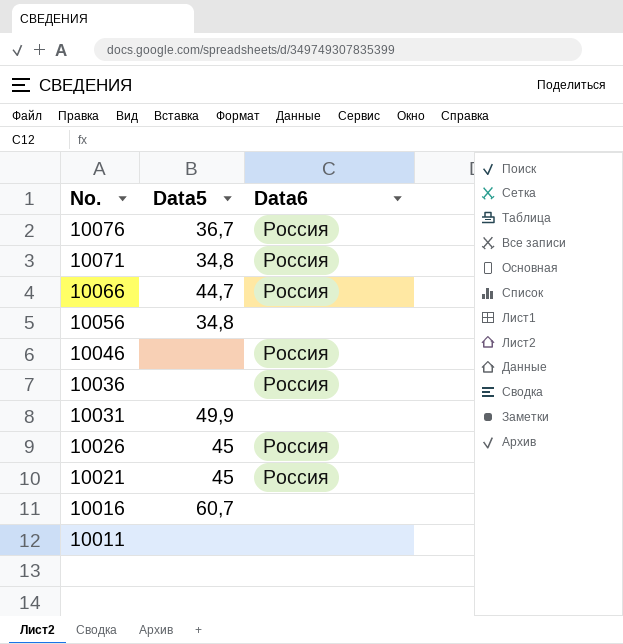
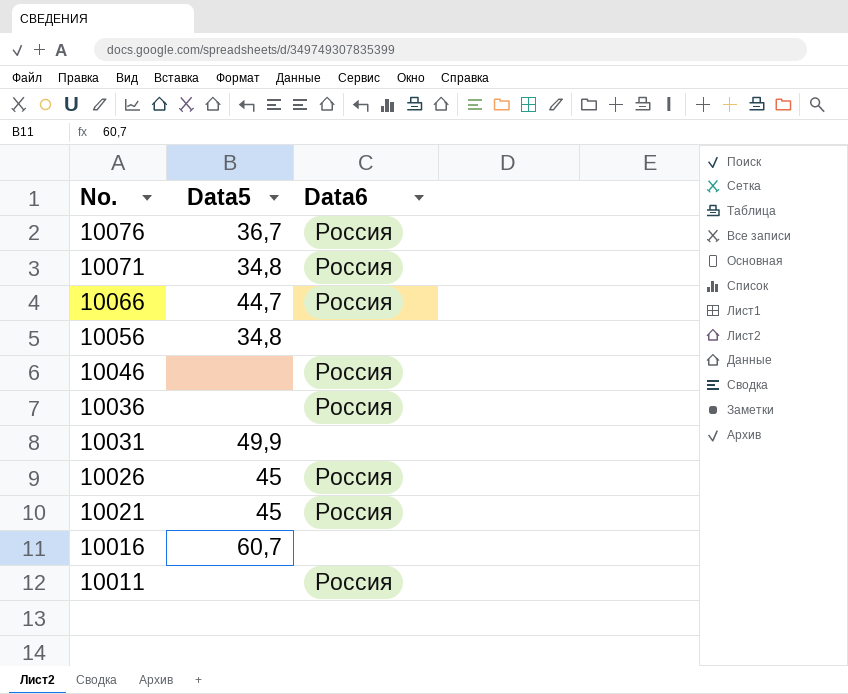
10011 | Data6: none -> Россия

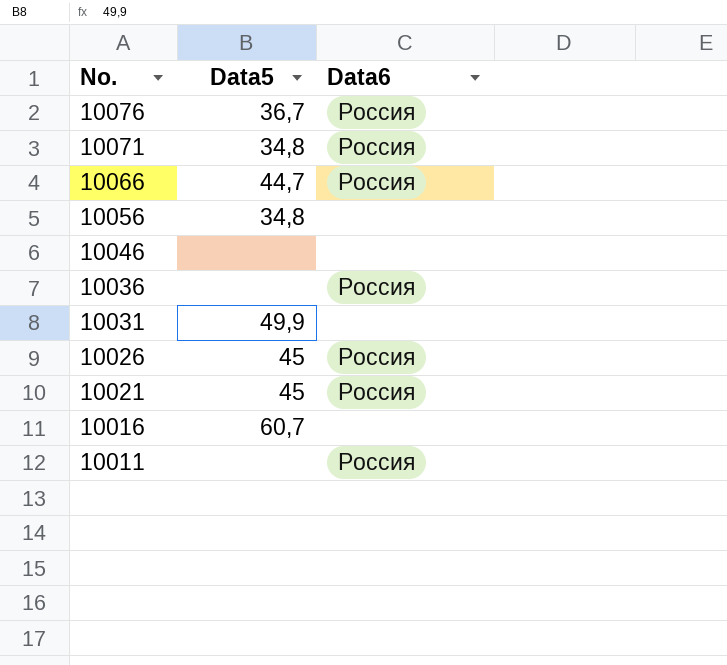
10046 | Data6: Россия -> none

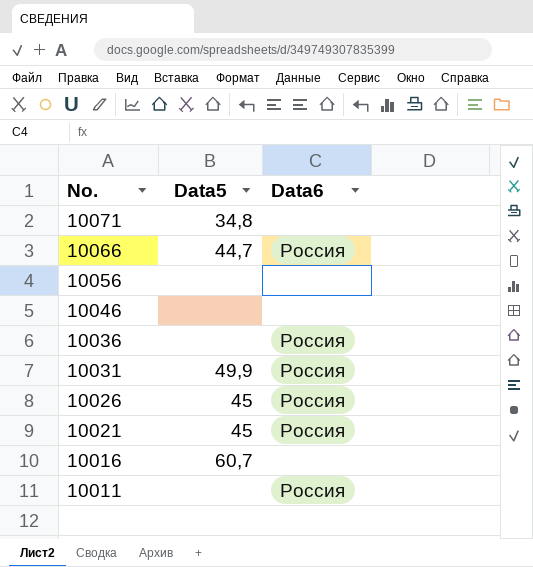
row 10076: 36,7 | Россия -> none
10071 | Data6: Россия -> none
10056 | Data5: 34,8 -> none
10031 | Data6: none -> Россия

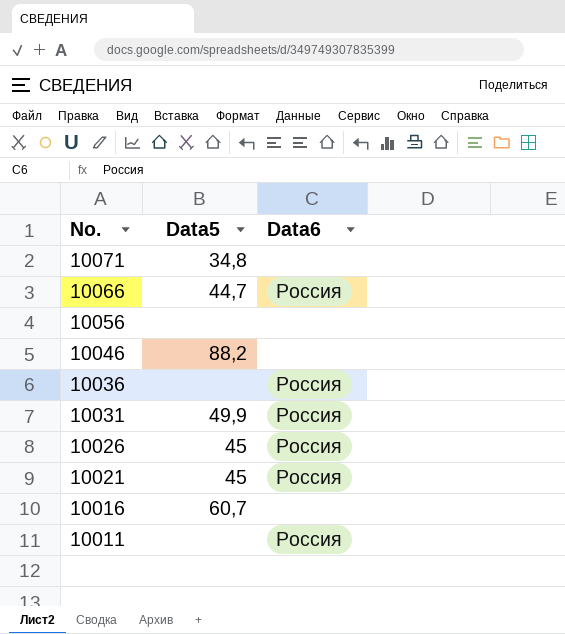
10046 | Data5: none -> 88,2

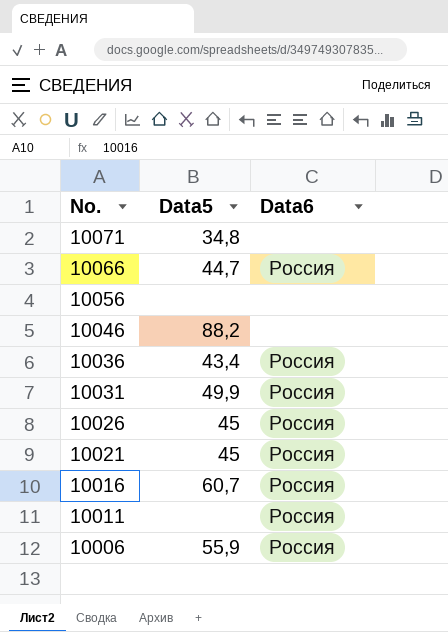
10036 | Data5: none -> 43,4
10016 | Data6: none -> Россия
row 10006: none -> 55,9 | Россия

